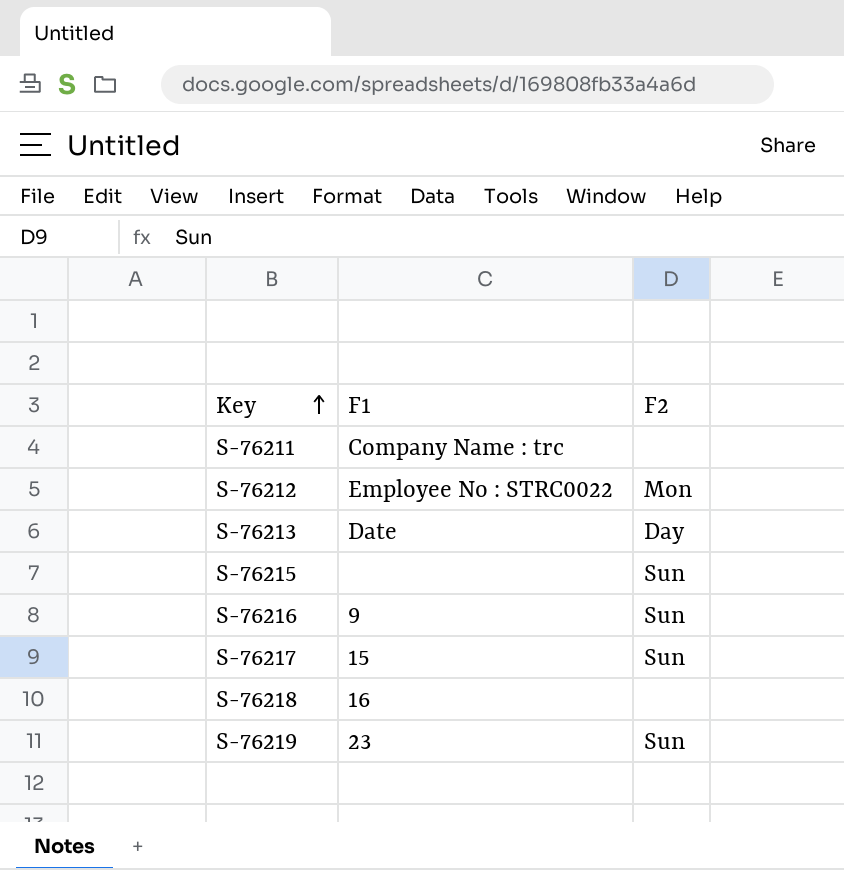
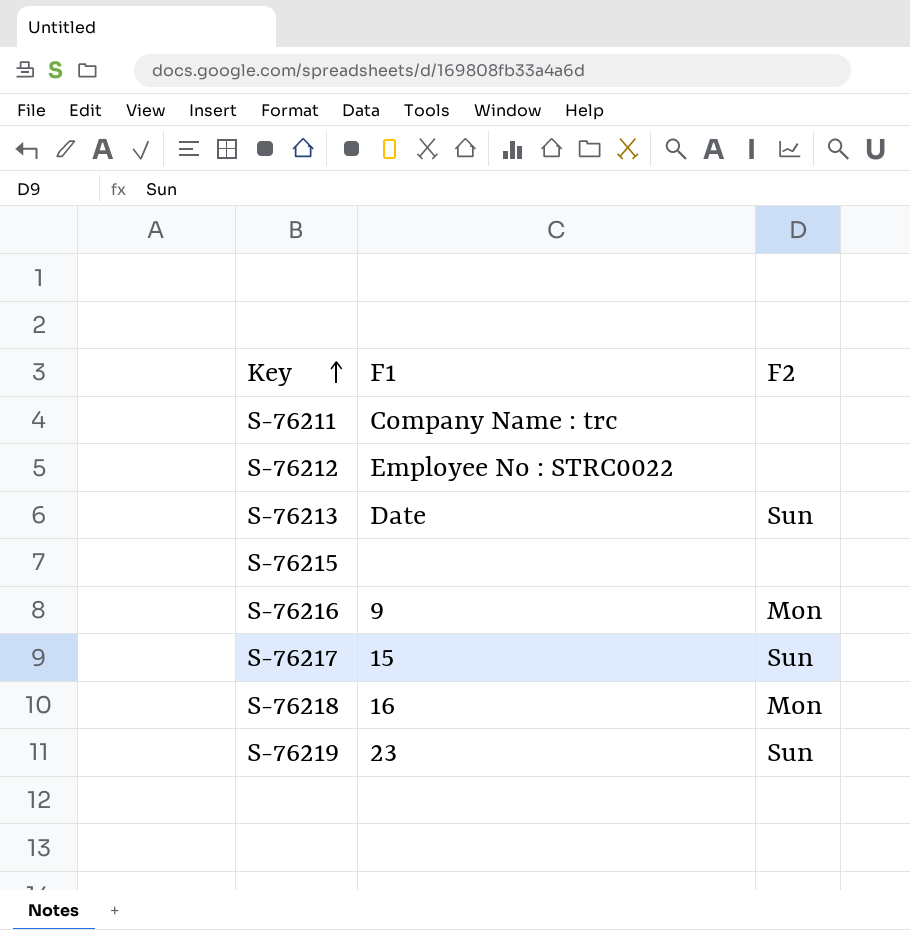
S-76212 | F2: Mon -> none
S-76213 | F2: Day -> Sun
S-76215 | F2: Sun -> none
S-76216 | F2: Sun -> Mon
S-76218 | F2: none -> Mon

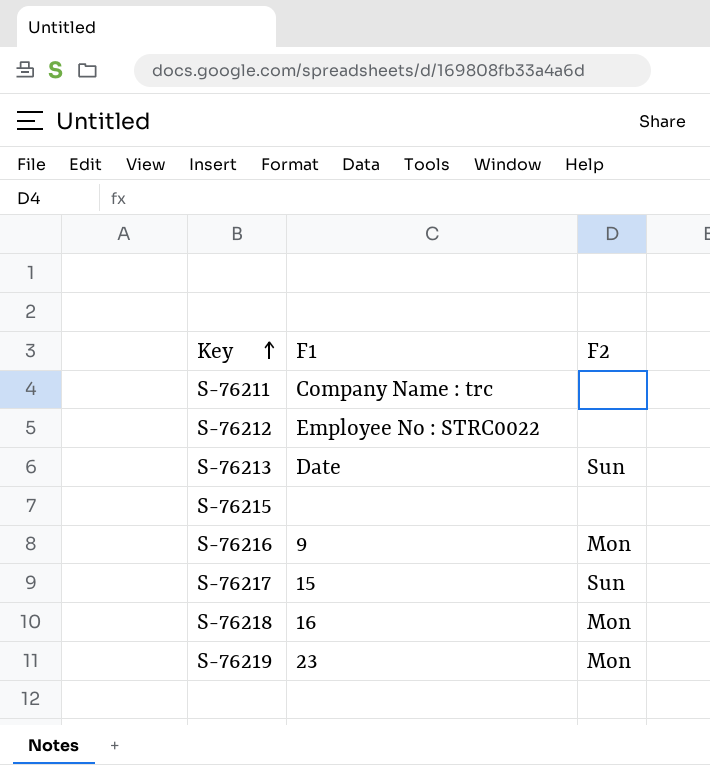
S-76219 | F2: Sun -> Mon

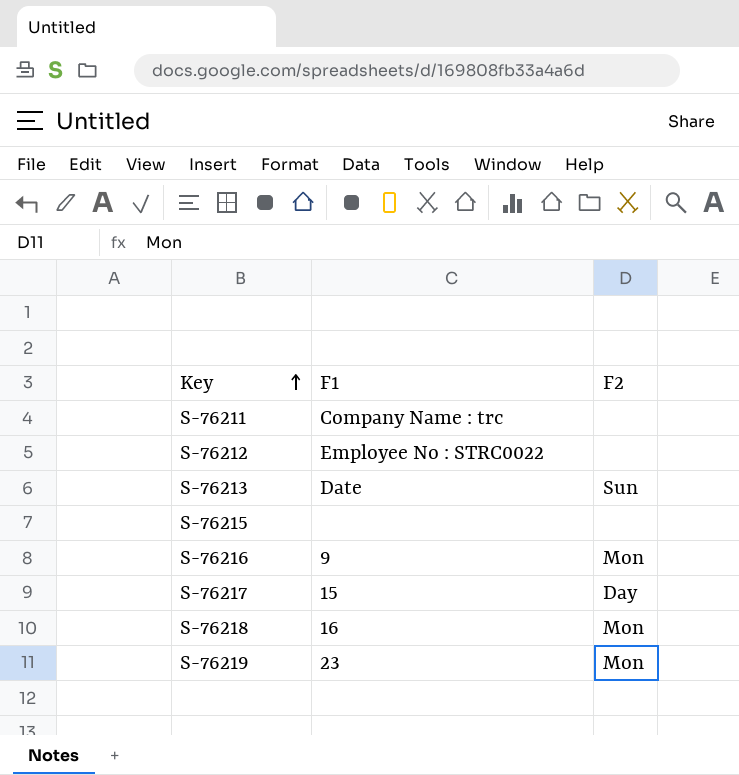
S-76217 | F2: Sun -> Day

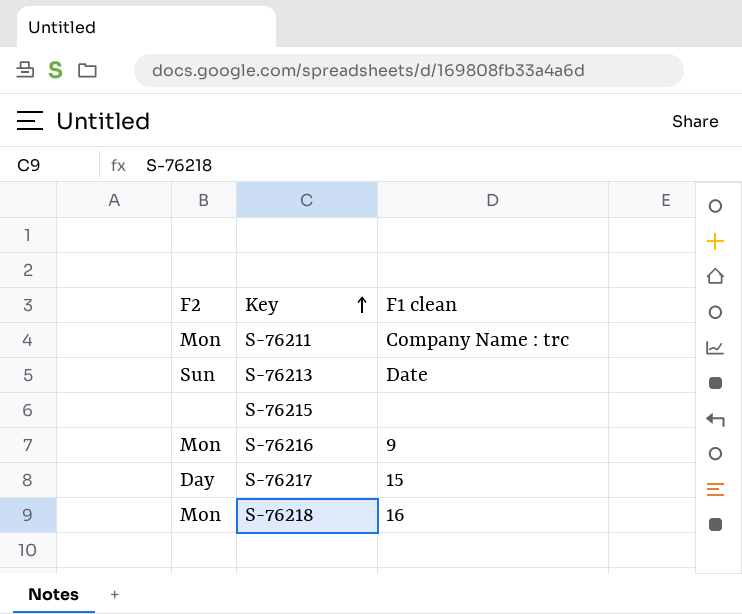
column F2 | position: 3 -> 1
column name: F1 -> F1 clean
row S-76212: Employee No : STRC0022 | none -> none
row S-76219: 23 | Mon -> none
S-76211 | F2: none -> Mon

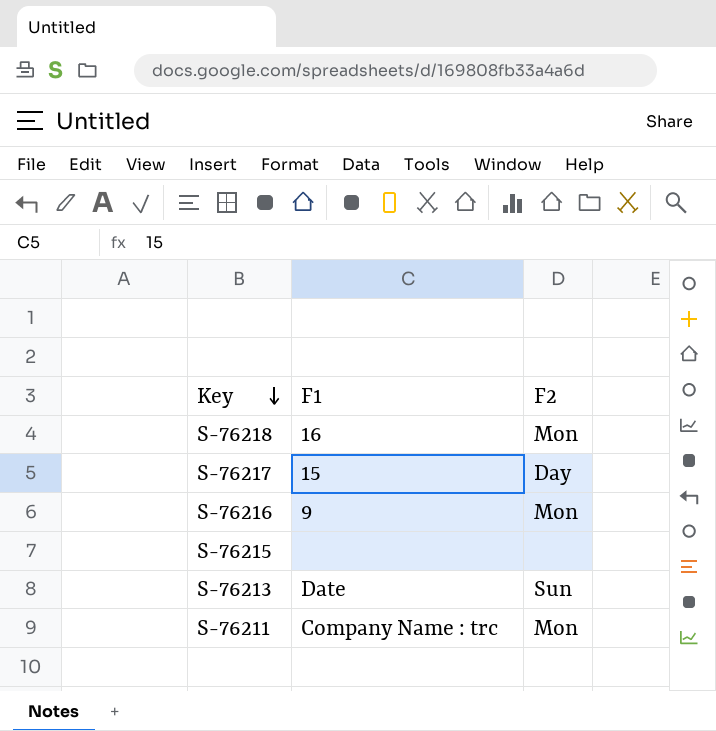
row order: Key ascending -> Key descending
column name: F1 clean -> F1
column F2 | position: 1 -> 3

